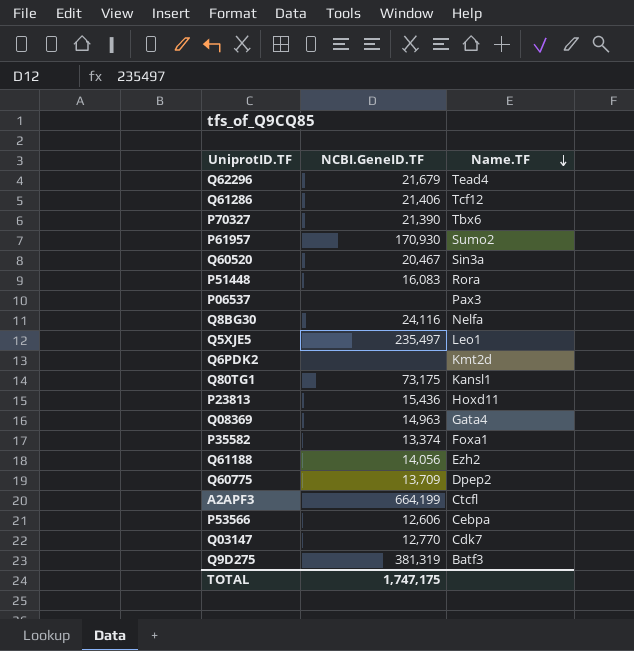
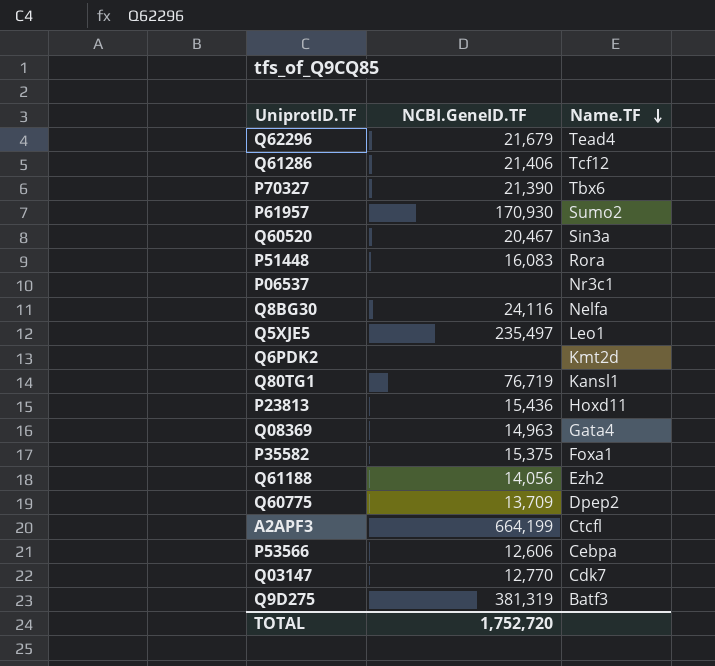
P06537 | Name.TF: Pax3 -> Nr3c1
Q80TG1 | NCBI.GeneID.TF: 73,175 -> 76,719
P35582 | NCBI.GeneID.TF: 13,374 -> 15,375
TOTAL | NCBI.GeneID.TF: 1,747,175 -> 1,752,720

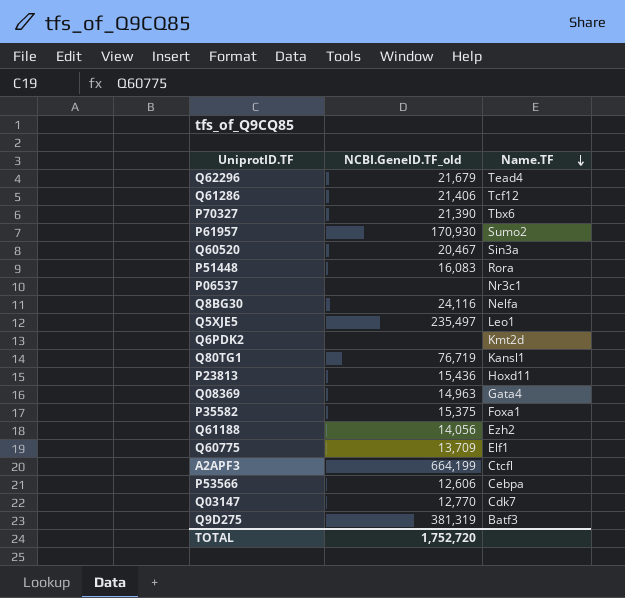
column name: NCBI.GeneID.TF -> NCBI.GeneID.TF_old
Q60775 | Name.TF: Dpep2 -> Elf1

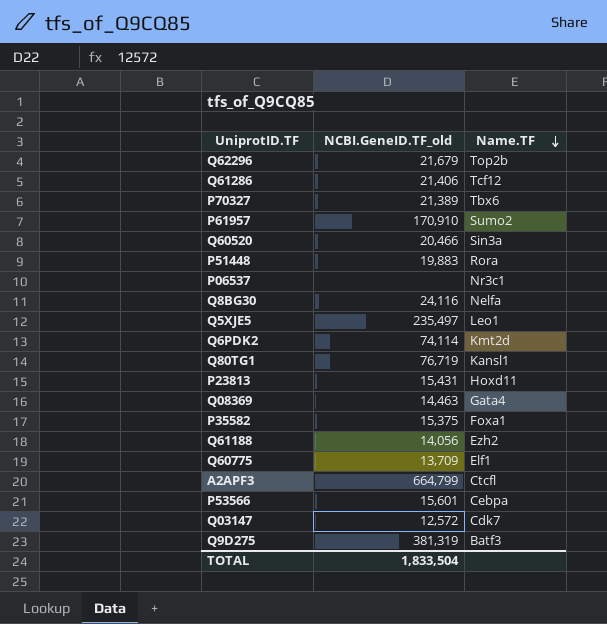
Q62296 | Name.TF: Tead4 -> Top2b
P70327 | NCBI.GeneID.TF_old: 21,390 -> 21,389
P61957 | NCBI.GeneID.TF_old: 170,930 -> 170,910
Q60520 | NCBI.GeneID.TF_old: 20,467 -> 20,466
P51448 | NCBI.GeneID.TF_old: 16,083 -> 19,883
Q6PDK2 | NCBI.GeneID.TF_old: none -> 74,114
P23813 | NCBI.GeneID.TF_old: 15,436 -> 15,431
Q08369 | NCBI.GeneID.TF_old: 14,963 -> 14,463
A2APF3 | NCBI.GeneID.TF_old: 664,199 -> 664,799
P53566 | NCBI.GeneID.TF_old: 12,606 -> 15,601
Q03147 | NCBI.GeneID.TF_old: 12,770 -> 12,572
TOTAL | NCBI.GeneID.TF_old: 1,752,720 -> 1,833,504

